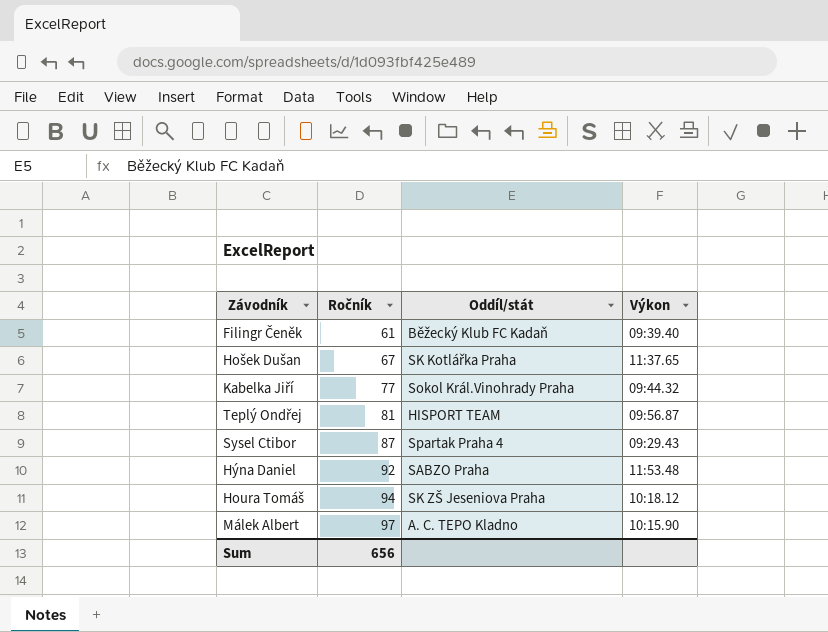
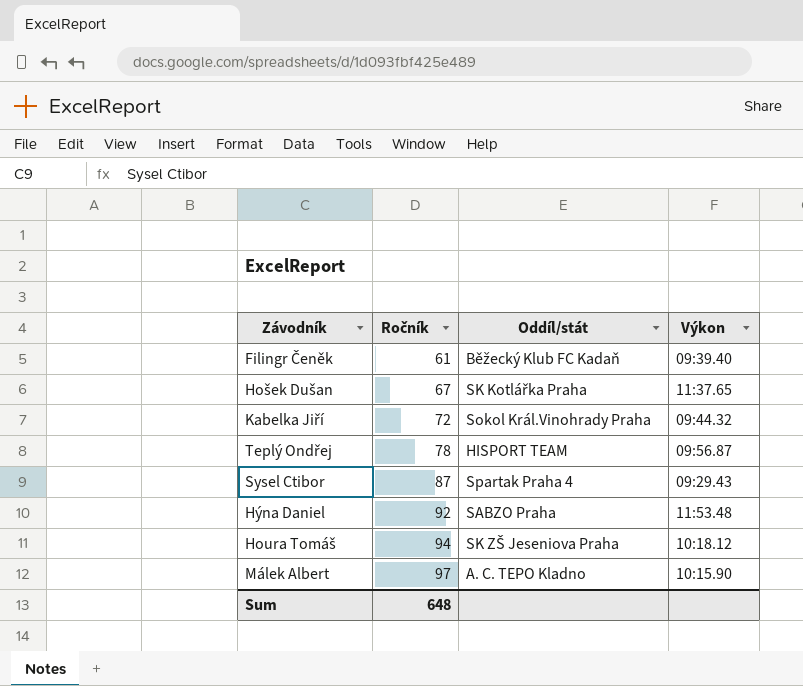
Kabelka Jiří | Ročník: 77 -> 72
Teplý Ondřej | Ročník: 81 -> 78
Sum | Ročník: 656 -> 648

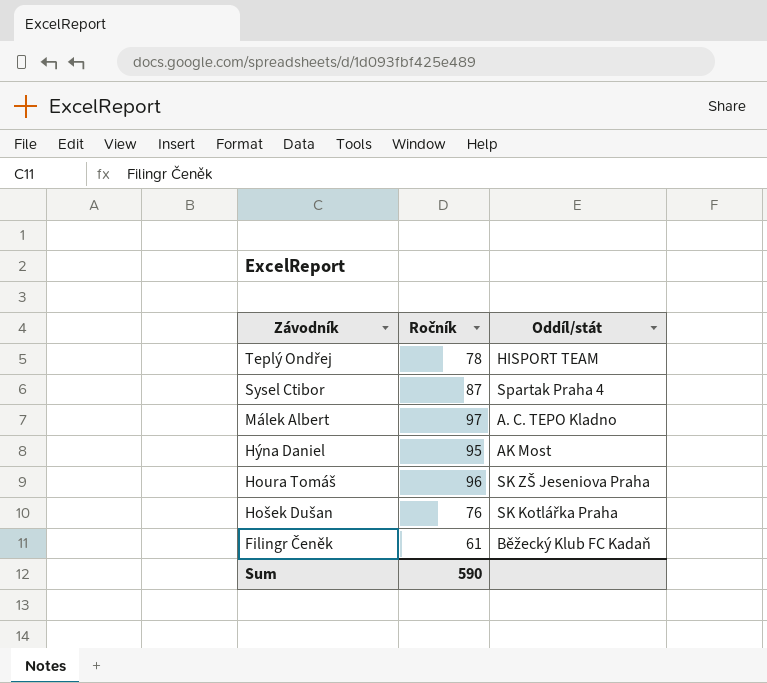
row order: Ročník ascending -> Závodník descending
column Výkon | position: 4 -> none
row Kabelka Jiří: 72 | Sokol Král.Vinohrady Praha | 09:44.32 -> none
Hýna Daniel | Ročník: 92 -> 95
Hýna Daniel | Oddíl/stát: SABZO Praha -> AK Most
Houra Tomáš | Ročník: 94 -> 96
Hošek Dušan | Ročník: 67 -> 76
Sum | Ročník: 648 -> 590

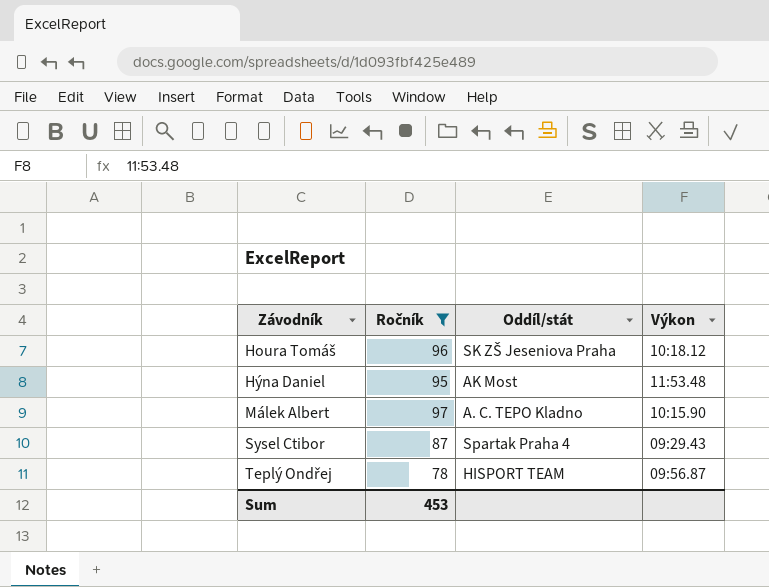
filter: none -> Ročník >= 78
row order: Závodník descending -> Závodník ascending
column Výkon | position: none -> 4
Sum | Ročník: 590 -> 453

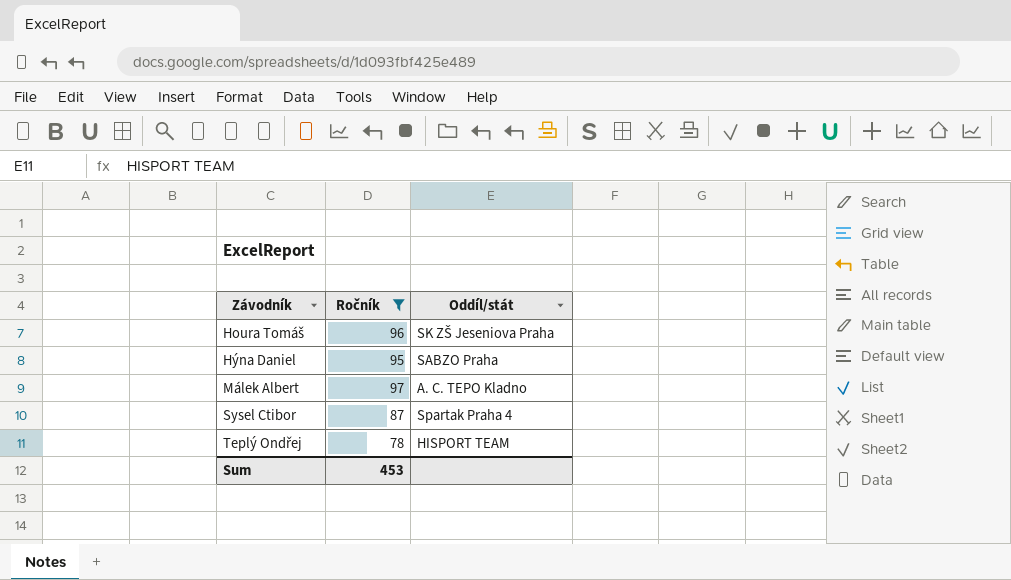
column Výkon | position: 4 -> none
Hýna Daniel | Oddíl/stát: AK Most -> SABZO Praha

